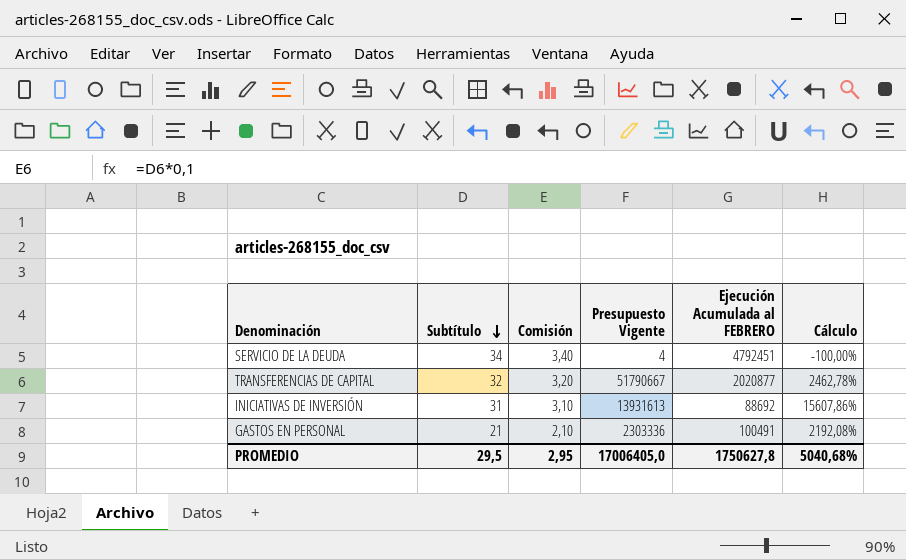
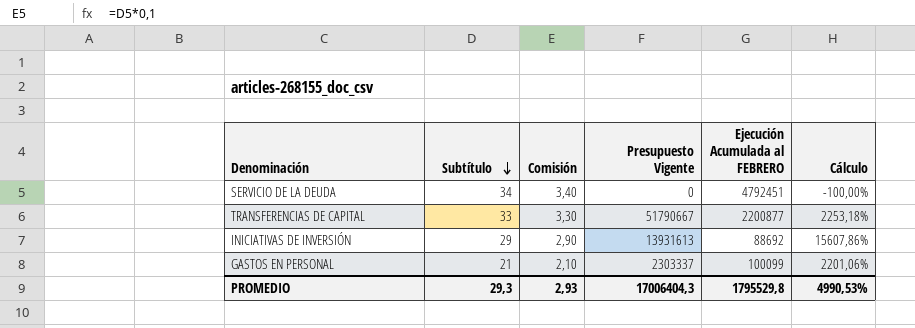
SERVICIO DE LA DEUDA | Presupuesto Vigente: 4 -> 0
TRANSFERENCIAS DE CAPITAL | Subtítulo: 32 -> 33
TRANSFERENCIAS DE CAPITAL | Comisión: 3,20 -> 3,30
TRANSFERENCIAS DE CAPITAL | Ejecución Acumulada al FEBRERO: 2020877 -> 2200877
TRANSFERENCIAS DE CAPITAL | Cálculo: 2462,78% -> 2253,18%
INICIATIVAS DE INVERSIÓN | Subtítulo: 31 -> 29
INICIATIVAS DE INVERSIÓN | Comisión: 3,10 -> 2,90
GASTOS EN PERSONAL | Presupuesto Vigente: 2303336 -> 2303337
GASTOS EN PERSONAL | Ejecución Acumulada al FEBRERO: 100491 -> 100099
GASTOS EN PERSONAL | Cálculo: 2192,08% -> 2201,06%
PROMEDIO | Subtítulo: 29,5 -> 29,3
PROMEDIO | Comisión: 2,95 -> 2,93
PROMEDIO | Presupuesto Vigente: 17006405,0 -> 17006404,3
PROMEDIO | Ejecución Acumulada al FEBRERO: 1750627,8 -> 1795529,8
PROMEDIO | Cálculo: 5040,68% -> 4990,53%

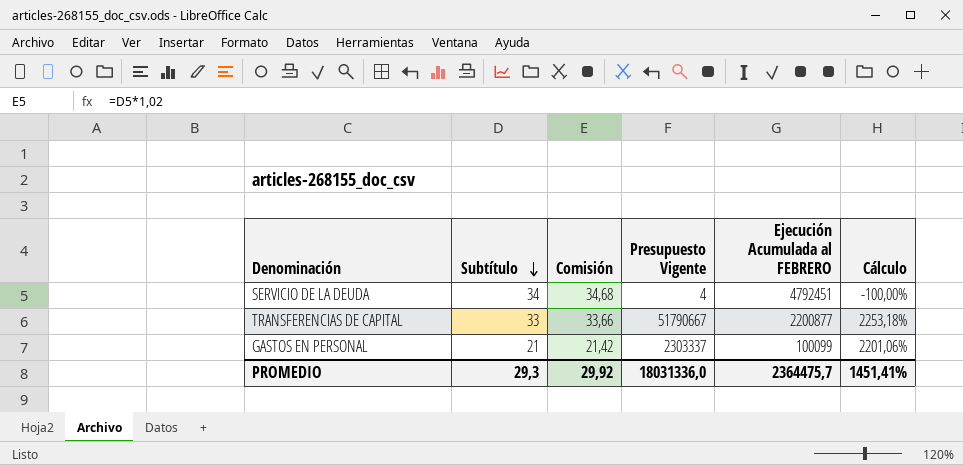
column Comisión | formula: [Subtítulo] * 0,1 -> [Subtítulo] * 1,02
row INICIATIVAS DE INVERSIÓN: 29 | 2,90 | 13931613 | 88692 | 15607,86% -> none
SERVICIO DE LA DEUDA | Presupuesto Vigente: 0 -> 4
PROMEDIO | Comisión: 2,93 -> 29,92
PROMEDIO | Presupuesto Vigente: 17006404,3 -> 18031336,0
PROMEDIO | Ejecución Acumulada al FEBRERO: 1795529,8 -> 2364475,7
PROMEDIO | Cálculo: 4990,53% -> 1451,41%

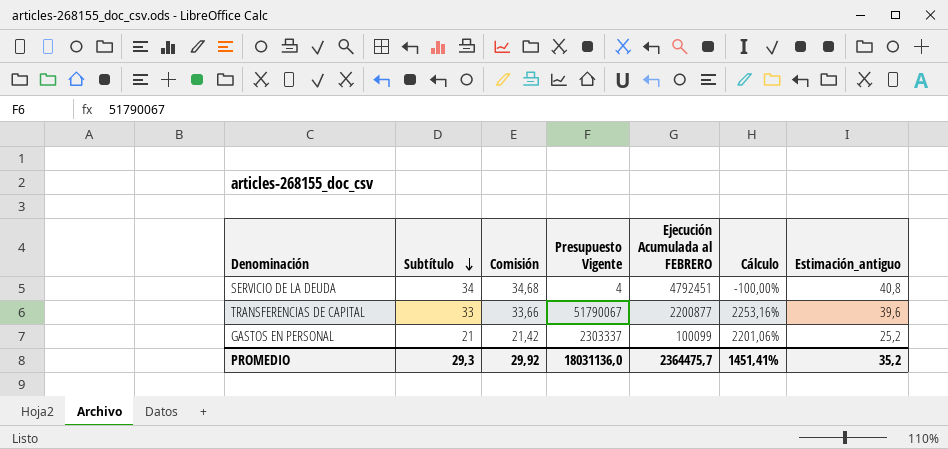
column Estimación_antiguo | formula: none -> [Subtítulo] * 1,2
TRANSFERENCIAS DE CAPITAL | Presupuesto Vigente: 51790667 -> 51790067
TRANSFERENCIAS DE CAPITAL | Cálculo: 2253,18% -> 2253,16%
PROMEDIO | Presupuesto Vigente: 18031336,0 -> 18031136,0

